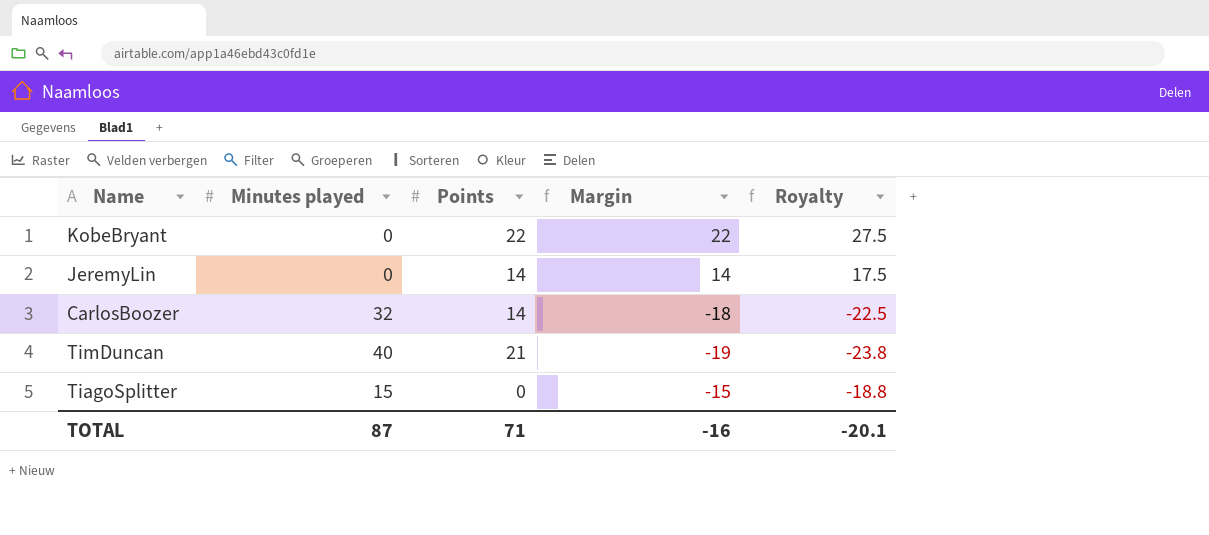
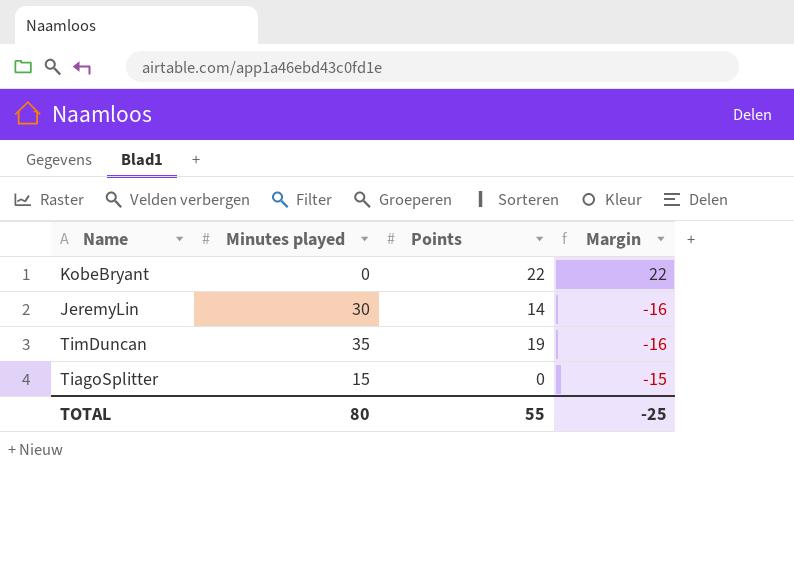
column Royalty | formula: [Margin] * 1.25 -> none
row CarlosBoozer: 32 | 14 | -18 | -22.5 -> none
JeremyLin | Minutes played: 0 -> 30
JeremyLin | Margin: 14 -> -16
TimDuncan | Minutes played: 40 -> 35
TimDuncan | Points: 21 -> 19
TimDuncan | Margin: -19 -> -16
TOTAL | Minutes played: 87 -> 80
TOTAL | Points: 71 -> 55
TOTAL | Margin: -16 -> -25

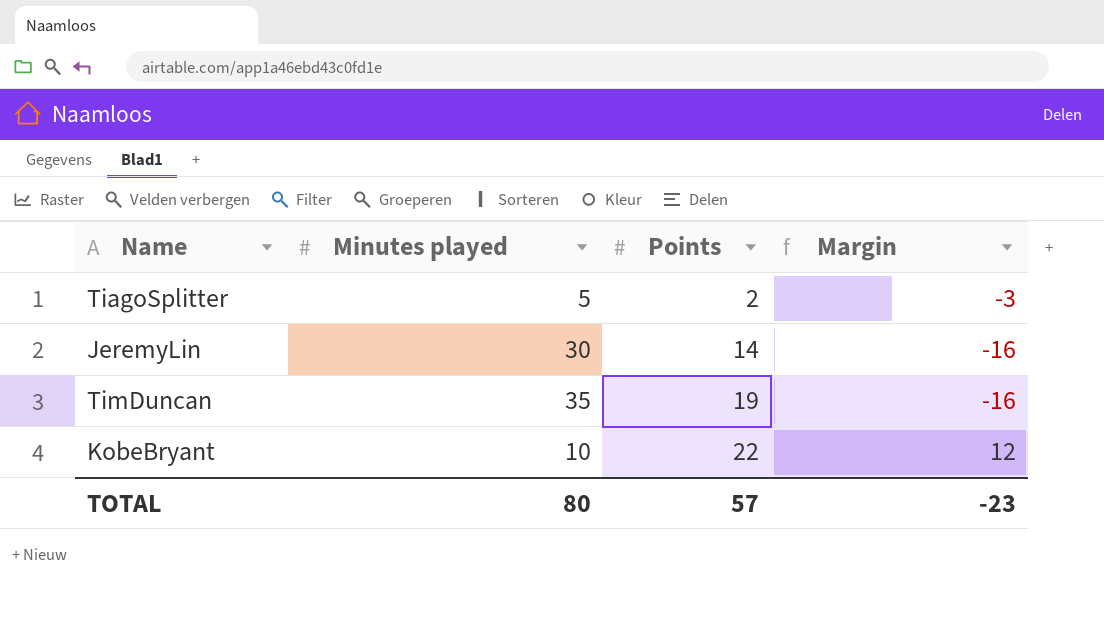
row order: none -> Points ascending
TiagoSplitter | Minutes played: 15 -> 5
TiagoSplitter | Points: 0 -> 2
TiagoSplitter | Margin: -15 -> -3
KobeBryant | Minutes played: 0 -> 10
KobeBryant | Margin: 22 -> 12
TOTAL | Points: 55 -> 57
TOTAL | Margin: -25 -> -23

